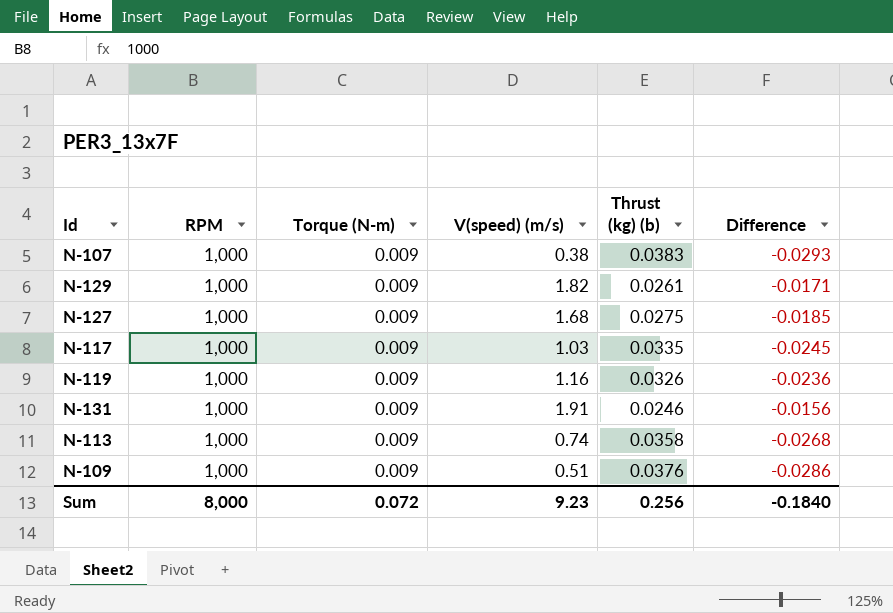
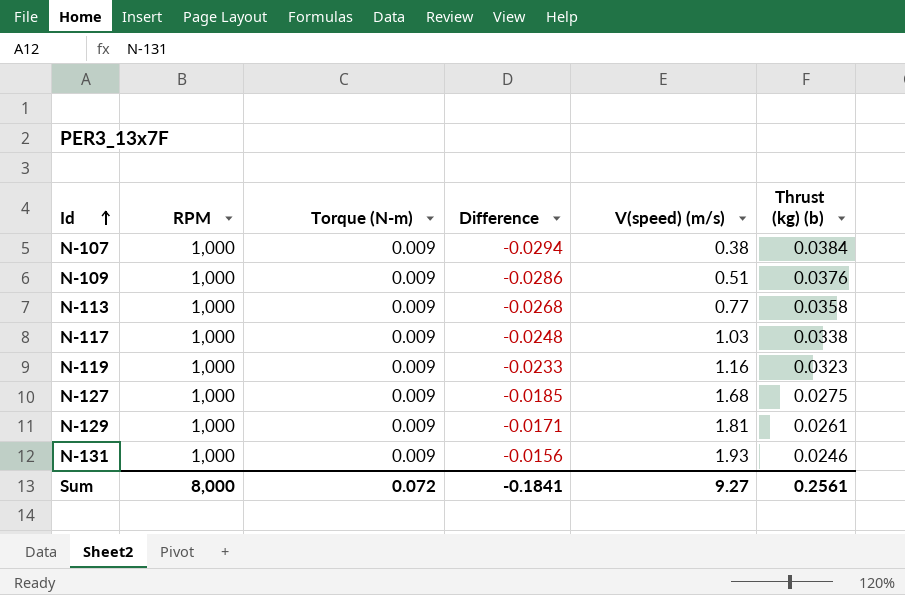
row order: none -> Id ascending
column Difference | position: 6 -> 4
N-107 | Difference: -0.0293 -> -0.0294
N-107 | Thrust (kg) (b): 0.0383 -> 0.0384
N-113 | V(speed) (m/s): 0.74 -> 0.77
N-117 | Difference: -0.0245 -> -0.0248
N-117 | Thrust (kg) (b): 0.0335 -> 0.0338
N-119 | Difference: -0.0236 -> -0.0233
N-119 | Thrust (kg) (b): 0.0326 -> 0.0323
N-129 | V(speed) (m/s): 1.82 -> 1.81
N-131 | V(speed) (m/s): 1.91 -> 1.93
Sum | Difference: -0.1840 -> -0.1841
Sum | V(speed) (m/s): 9.23 -> 9.27
Sum | Thrust (kg) (b): 0.256 -> 0.2561

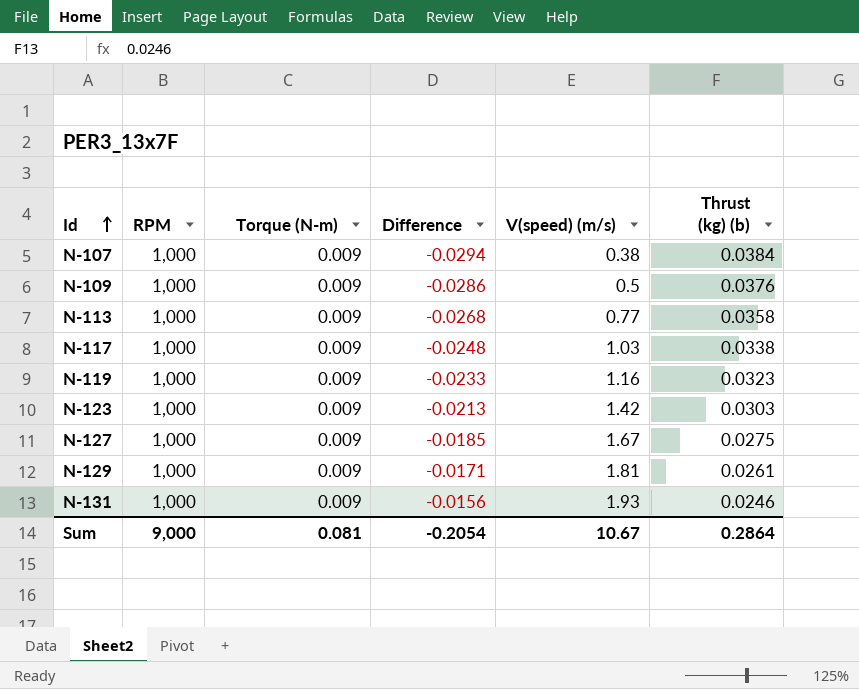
N-109 | V(speed) (m/s): 0.51 -> 0.5
row N-123: none -> 1,000 | 0.009 | -0.0213 | 1.42 | 0.0303
N-127 | V(speed) (m/s): 1.68 -> 1.67
Sum | RPM: 8,000 -> 9,000
Sum | Torque (N-m): 0.072 -> 0.081
Sum | Difference: -0.1841 -> -0.2054
Sum | V(speed) (m/s): 9.27 -> 10.67
Sum | Thrust (kg) (b): 0.2561 -> 0.2864

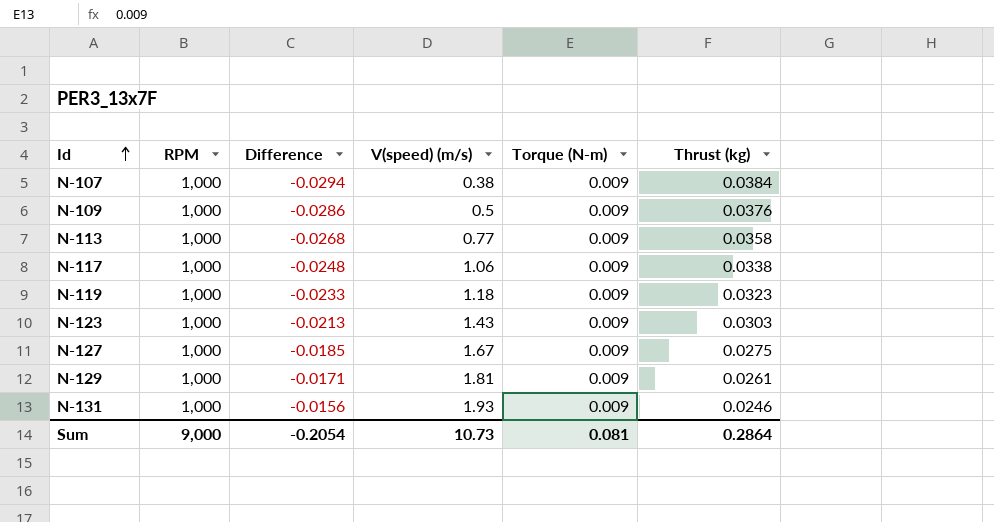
column Torque (N-m) | position: 3 -> 5
column name: Thrust (kg) (b) -> Thrust (kg)
N-117 | V(speed) (m/s): 1.03 -> 1.06
N-119 | V(speed) (m/s): 1.16 -> 1.18
N-123 | V(speed) (m/s): 1.42 -> 1.43
Sum | V(speed) (m/s): 10.67 -> 10.73

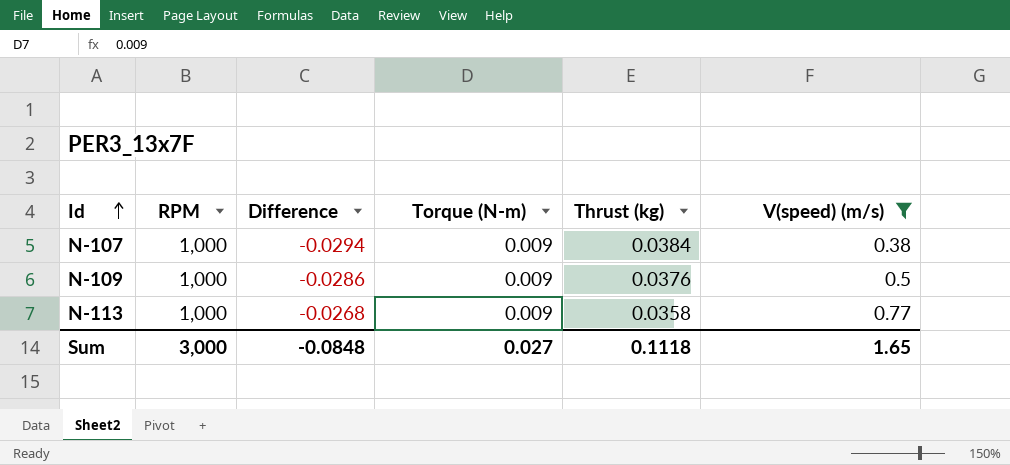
filter: none -> V(speed) (m/s) <= 0.77
column V(speed) (m/s) | position: 4 -> 6
Sum | RPM: 9,000 -> 3,000
Sum | Difference: -0.2054 -> -0.0848
Sum | Torque (N-m): 0.081 -> 0.027
Sum | Thrust (kg): 0.2864 -> 0.1118
Sum | V(speed) (m/s): 10.73 -> 1.65

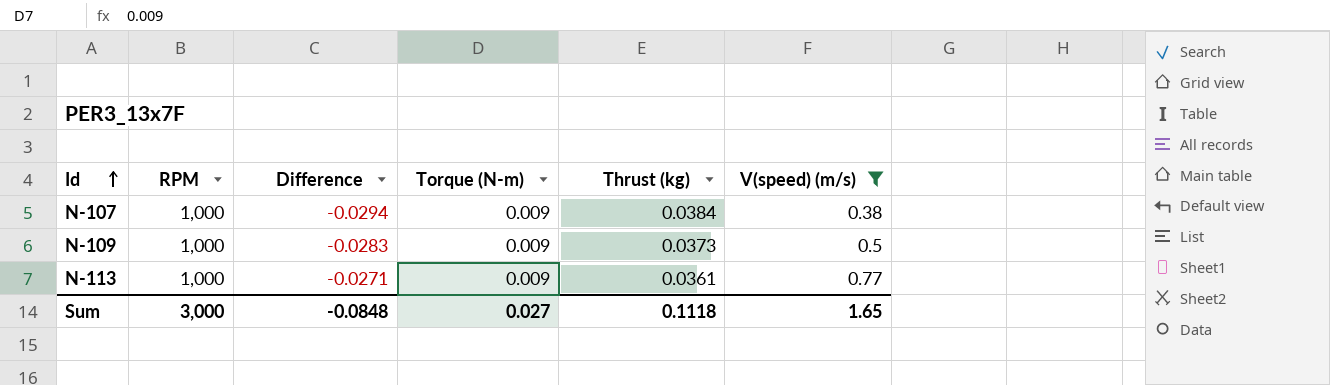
N-109 | Difference: -0.0286 -> -0.0283
N-109 | Thrust (kg): 0.0376 -> 0.0373
N-113 | Difference: -0.0268 -> -0.0271
N-113 | Thrust (kg): 0.0358 -> 0.0361

